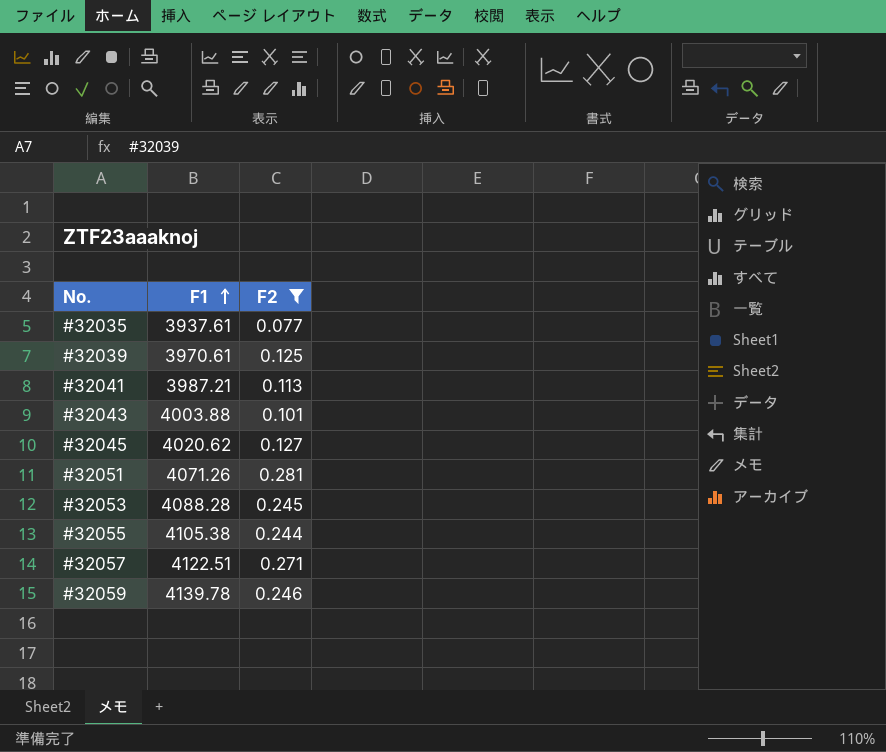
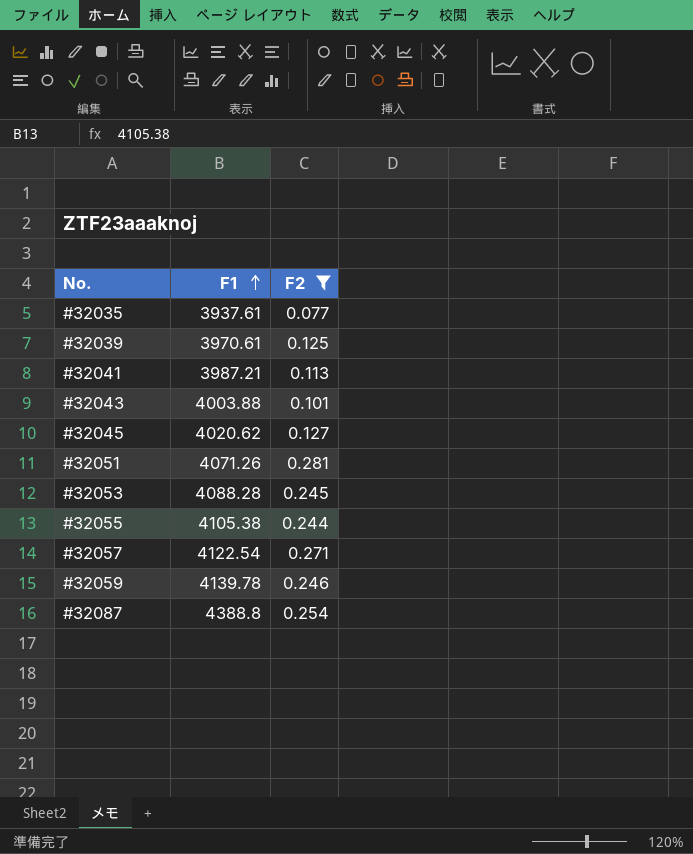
#32057 | F1: 4122.51 -> 4122.54
row #32087: none -> 4388.8 | 0.254

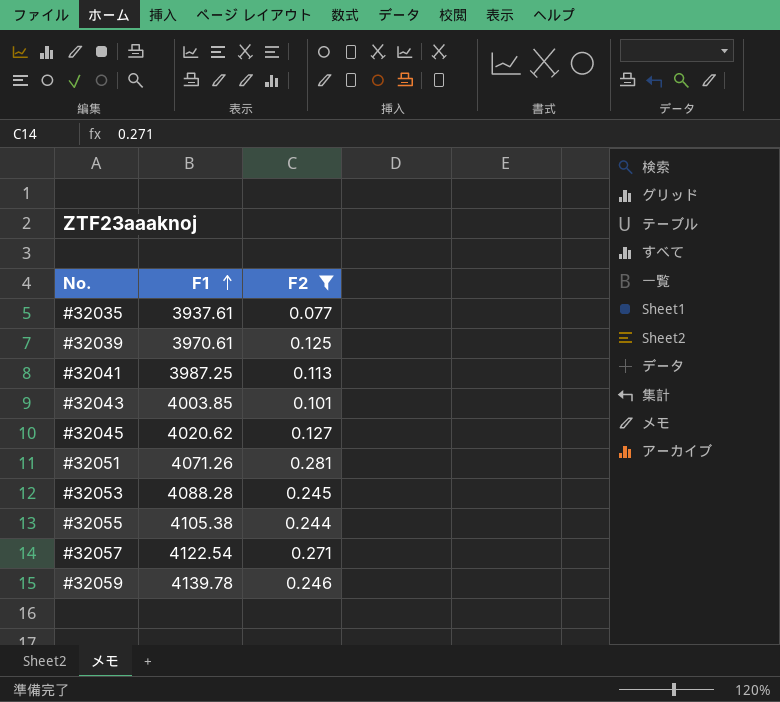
row #32087: 4388.8 | 0.254 -> none
#32041 | F1: 3987.21 -> 3987.25
#32043 | F1: 4003.88 -> 4003.85

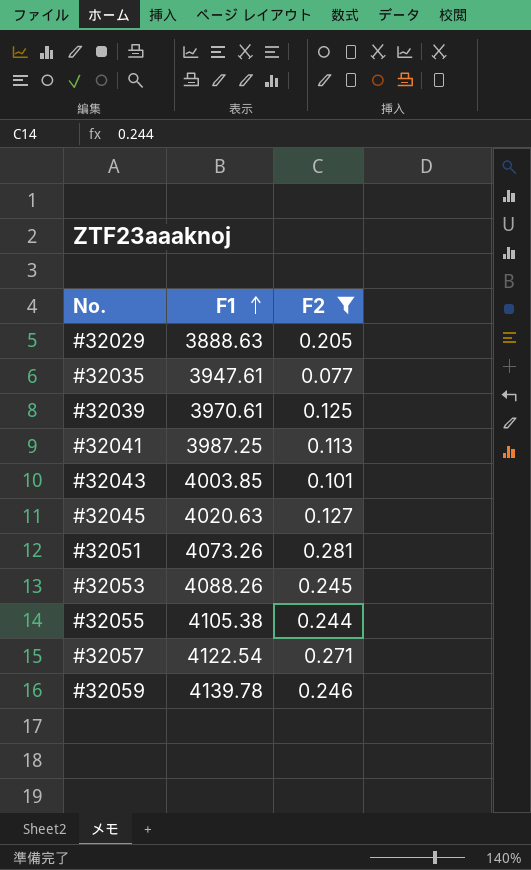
row #32029: none -> 3888.63 | 0.205
#32035 | F1: 3937.61 -> 3947.61
#32045 | F1: 4020.62 -> 4020.63
#32051 | F1: 4071.26 -> 4073.26
#32053 | F1: 4088.28 -> 4088.26

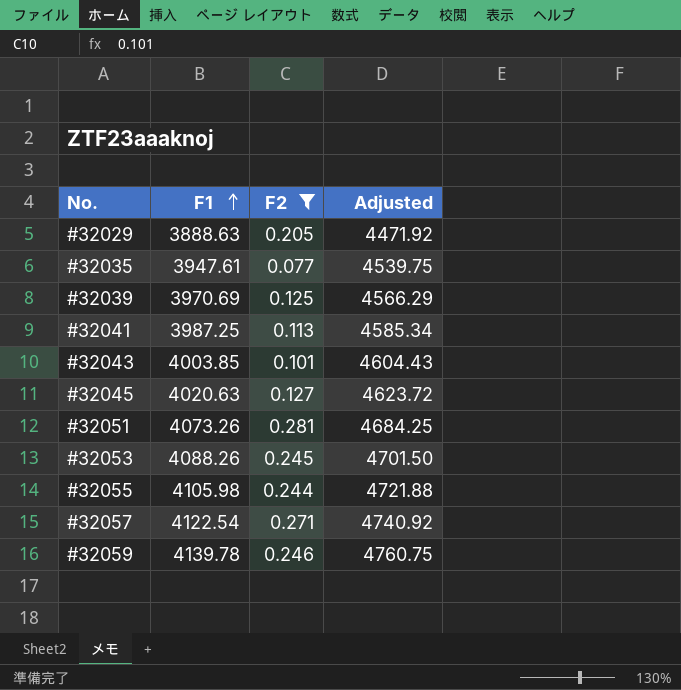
column Adjusted | formula: none -> [F1] * 1.15
#32039 | F1: 3970.61 -> 3970.69
#32055 | F1: 4105.38 -> 4105.98

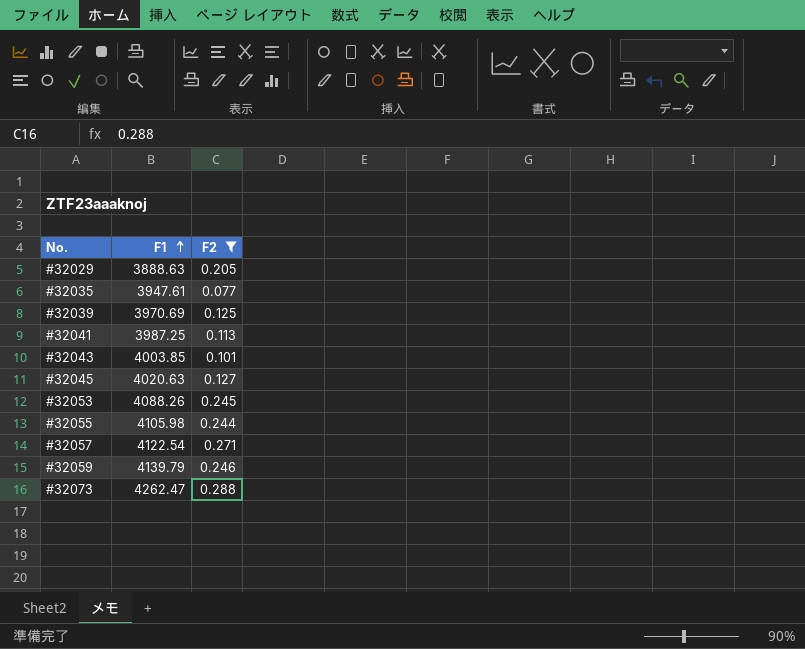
column Adjusted | formula: [F1] * 1.15 -> none
row #32051: 4073.26 | 0.281 | 4684.25 -> none
#32059 | F1: 4139.78 -> 4139.79
row #32073: none -> 4262.47 | 0.288

